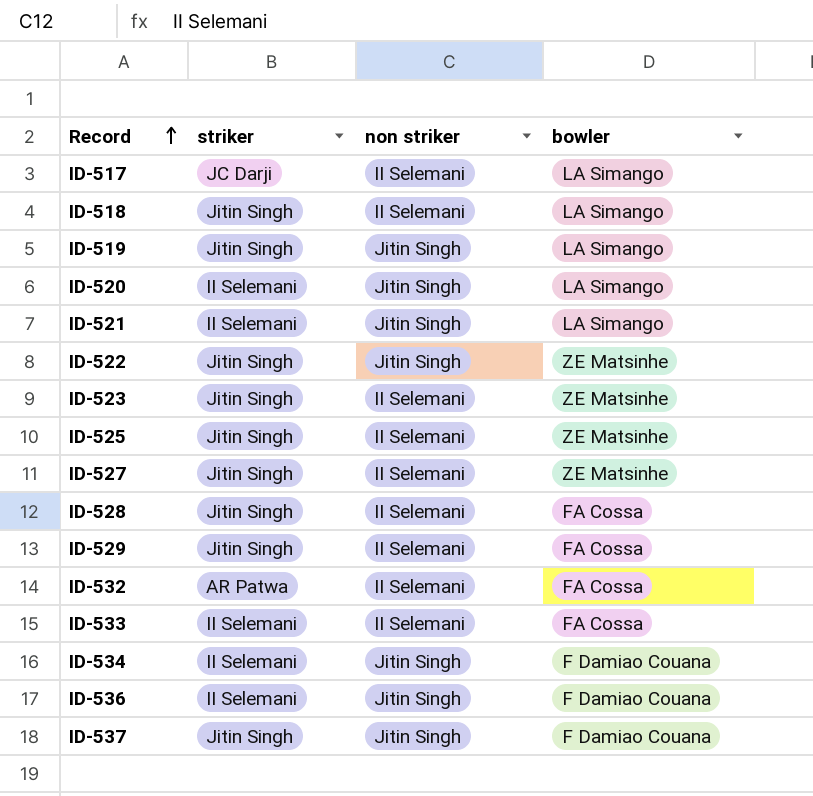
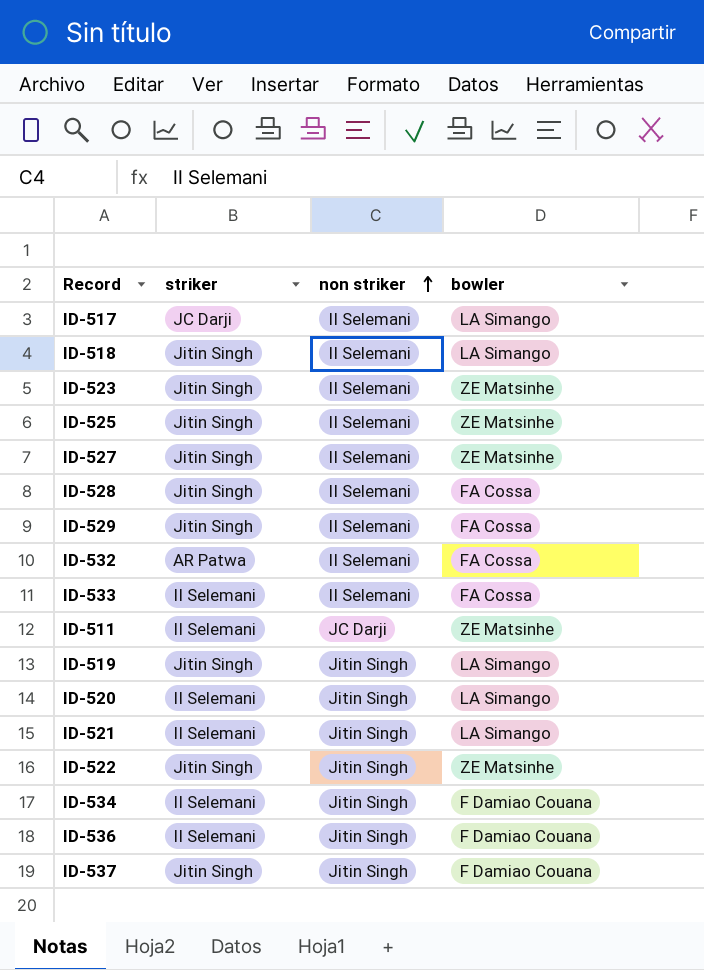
row order: Record ascending -> non striker ascending
row ID-511: none -> II Selemani | JC Darji | ZE Matsinhe

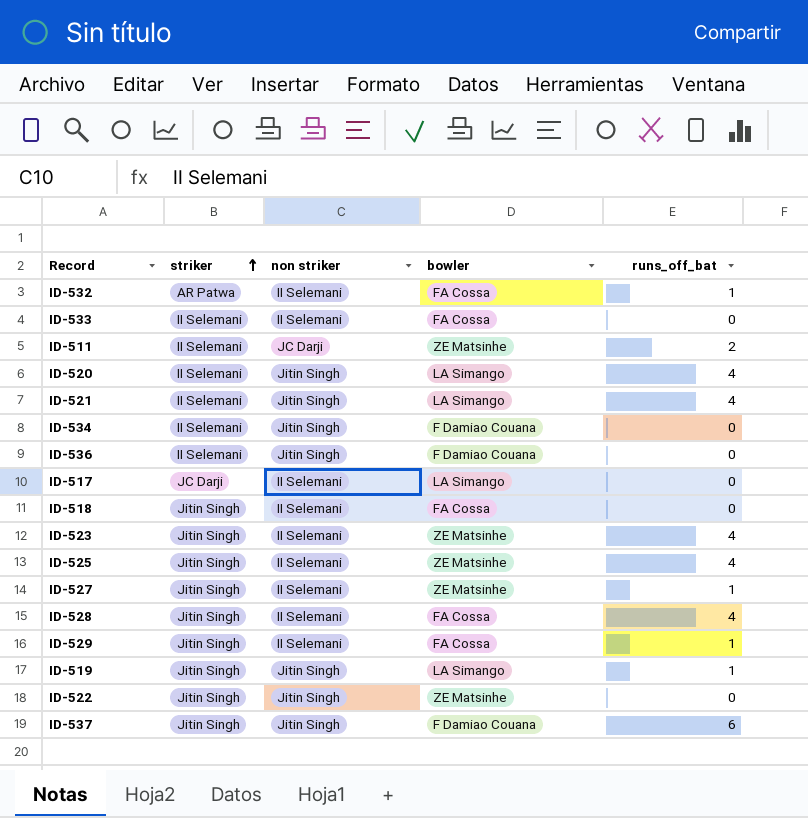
row order: non striker ascending -> striker ascending
column runs_off_bat | position: none -> 5
ID-518 | bowler: LA Simango -> FA Cossa

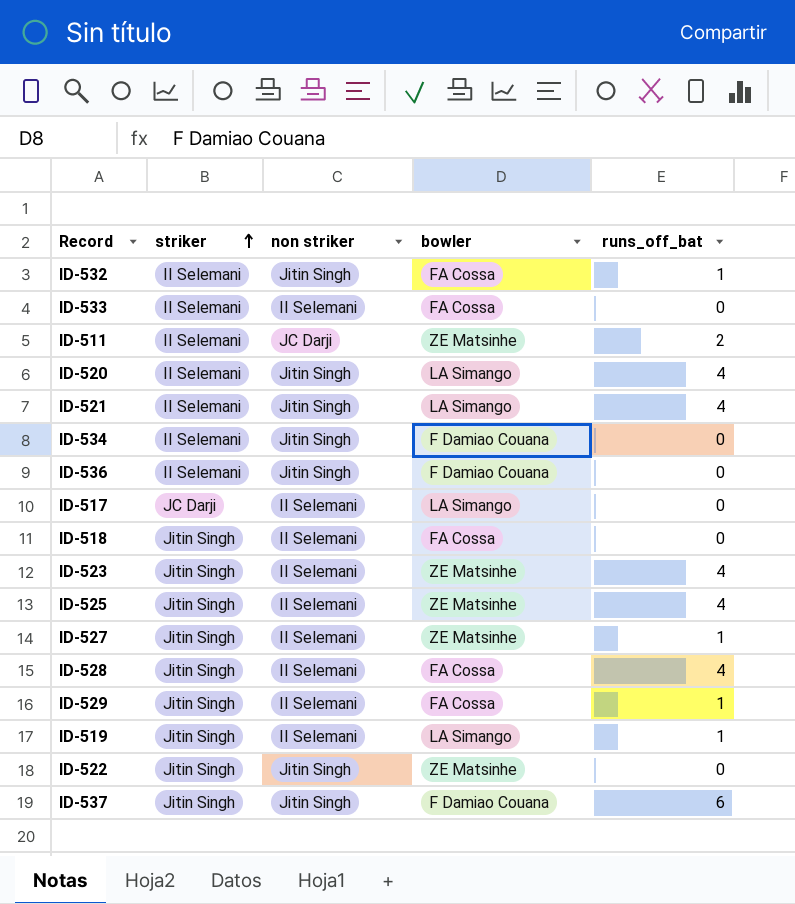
ID-532 | striker: AR Patwa -> II Selemani
ID-532 | non striker: II Selemani -> Jitin Singh
ID-519 | non striker: Jitin Singh -> II Selemani

